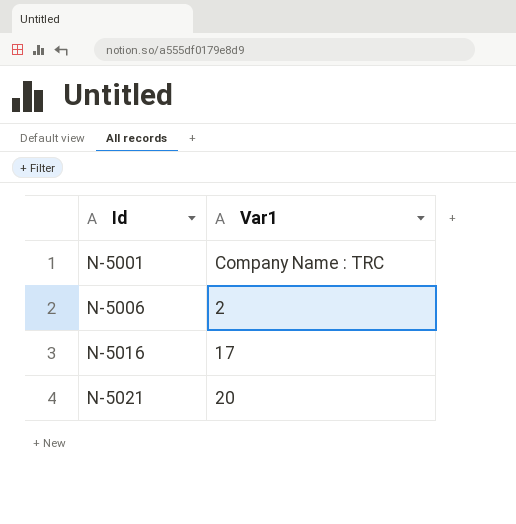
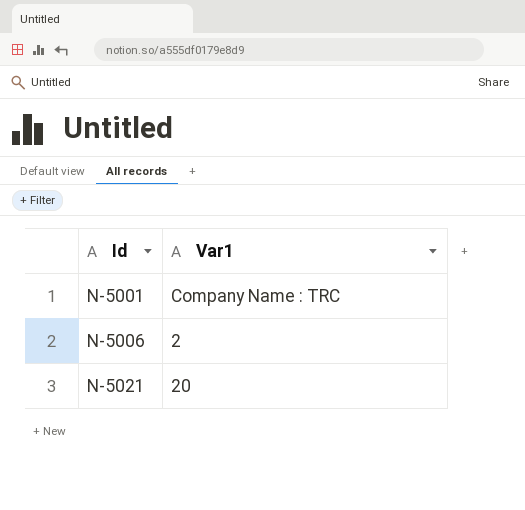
row N-5016: 17 -> none

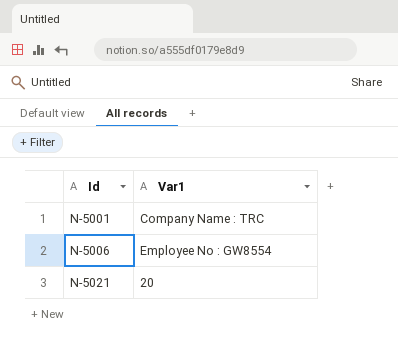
N-5006 | Var1: 2 -> Employee No : GW8554

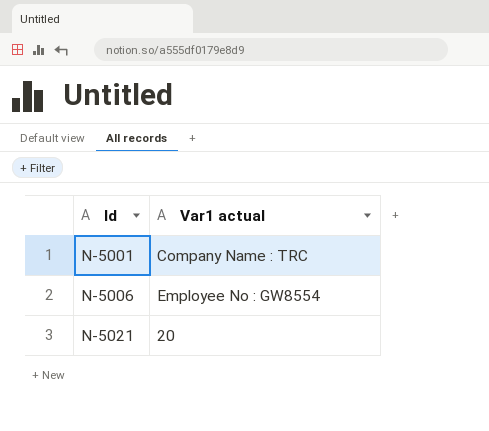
column name: Var1 -> Var1 actual

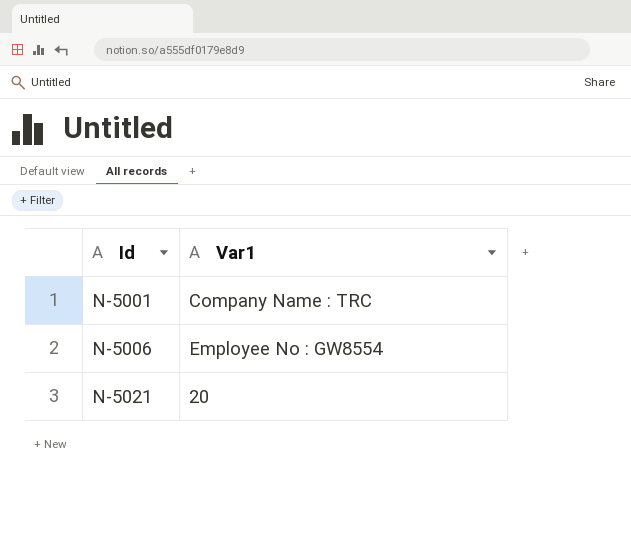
column name: Var1 actual -> Var1

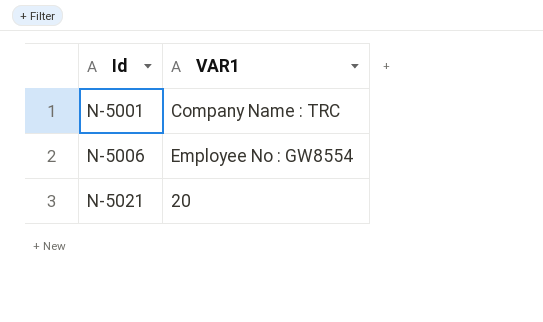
column name: Var1 -> VAR1

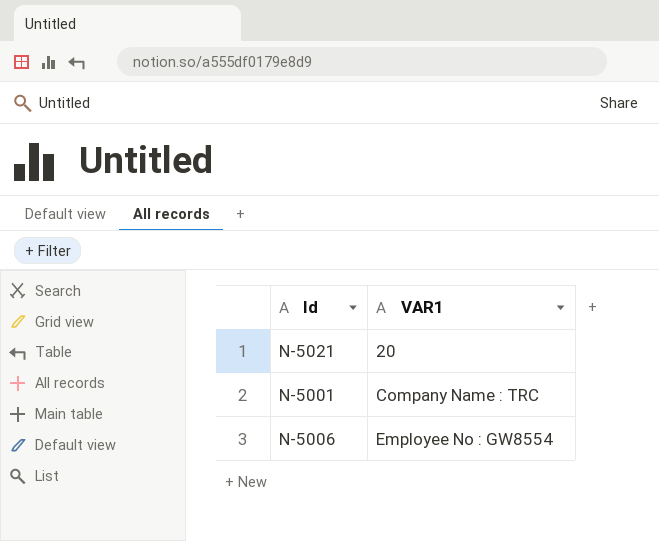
row order: Id ascending -> VAR1 ascending

